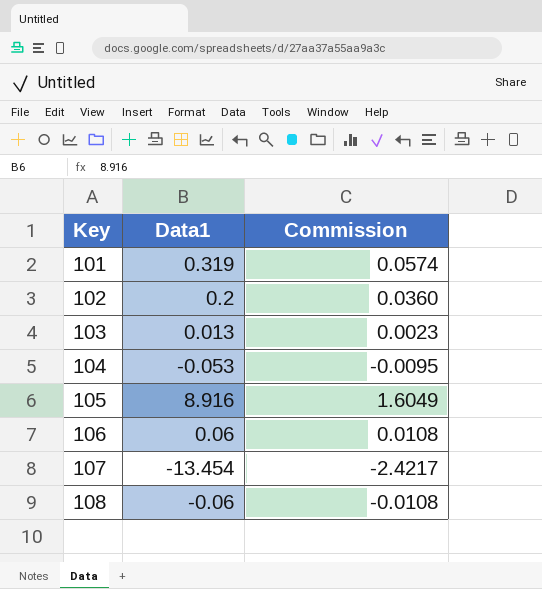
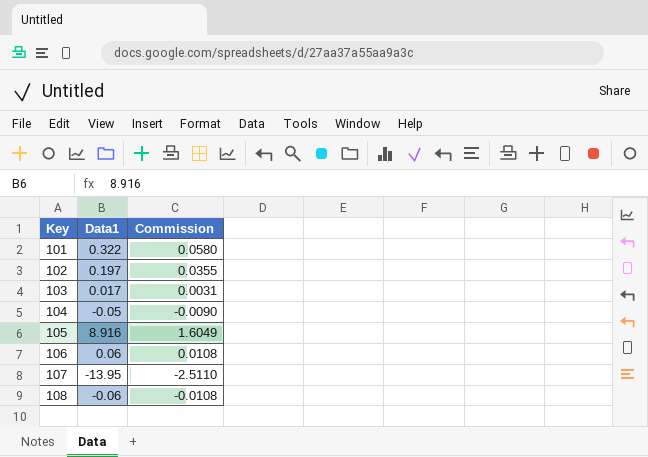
101 | Data1: 0.319 -> 0.322
101 | Commission: 0.0574 -> 0.0580
102 | Data1: 0.2 -> 0.197
102 | Commission: 0.0360 -> 0.0355
103 | Data1: 0.013 -> 0.017
103 | Commission: 0.0023 -> 0.0031
104 | Data1: -0.053 -> -0.05
104 | Commission: -0.0095 -> -0.0090
107 | Data1: -13.454 -> -13.95
107 | Commission: -2.4217 -> -2.5110

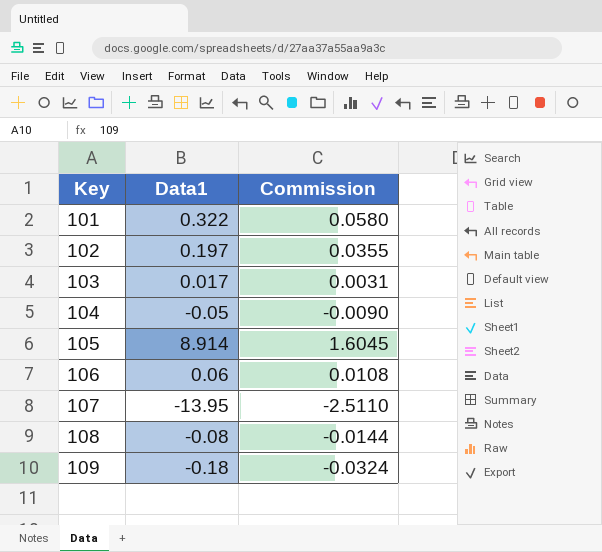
105 | Data1: 8.916 -> 8.914
105 | Commission: 1.6049 -> 1.6045
108 | Data1: -0.06 -> -0.08
108 | Commission: -0.0108 -> -0.0144
row 109: none -> -0.18 | -0.0324

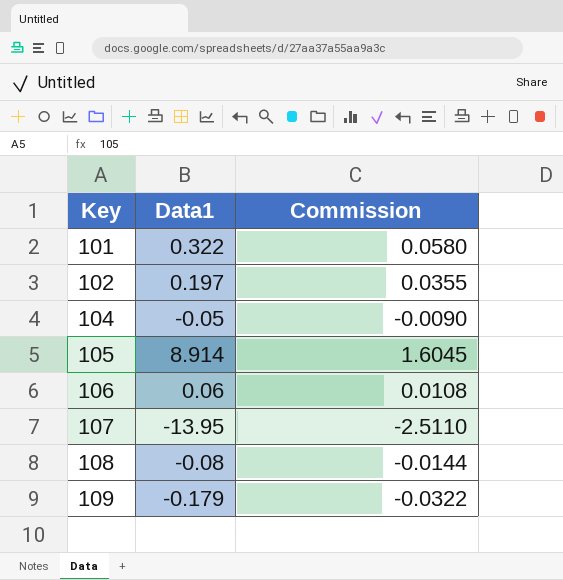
row 103: 0.017 | 0.0031 -> none
109 | Data1: -0.18 -> -0.179
109 | Commission: -0.0324 -> -0.0322

